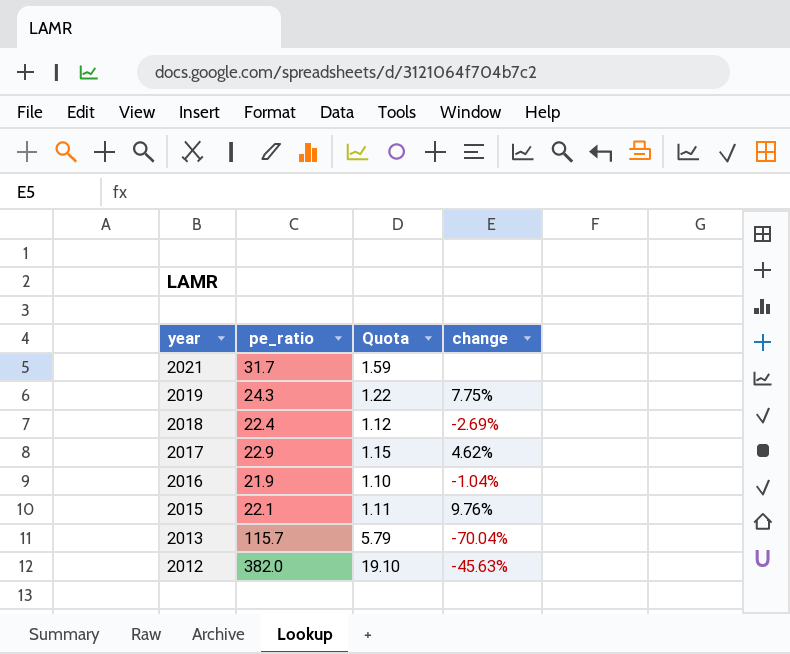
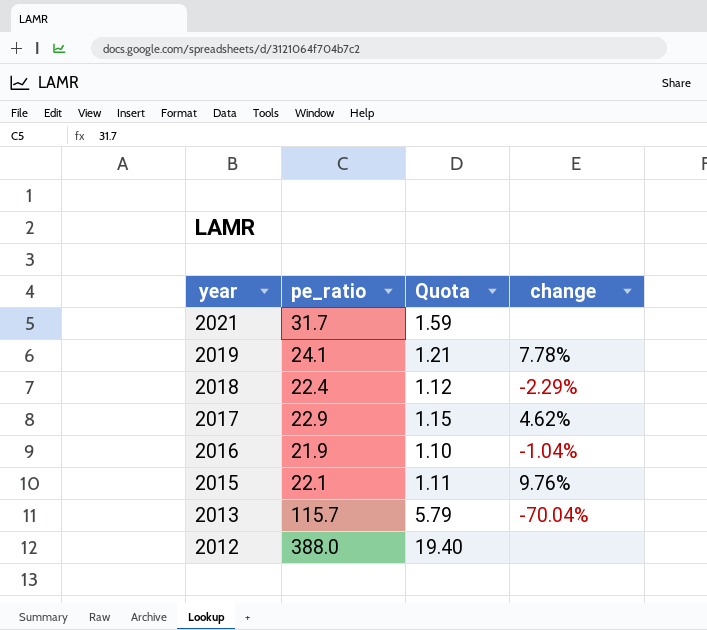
2019 | pe_ratio: 24.3 -> 24.1
2019 | Quota: 1.22 -> 1.21
2019 | change: 7.75% -> 7.78%
2018 | change: -2.69% -> -2.29%
2012 | pe_ratio: 382.0 -> 388.0
2012 | Quota: 19.10 -> 19.40
2012 | change: -45.63% -> none

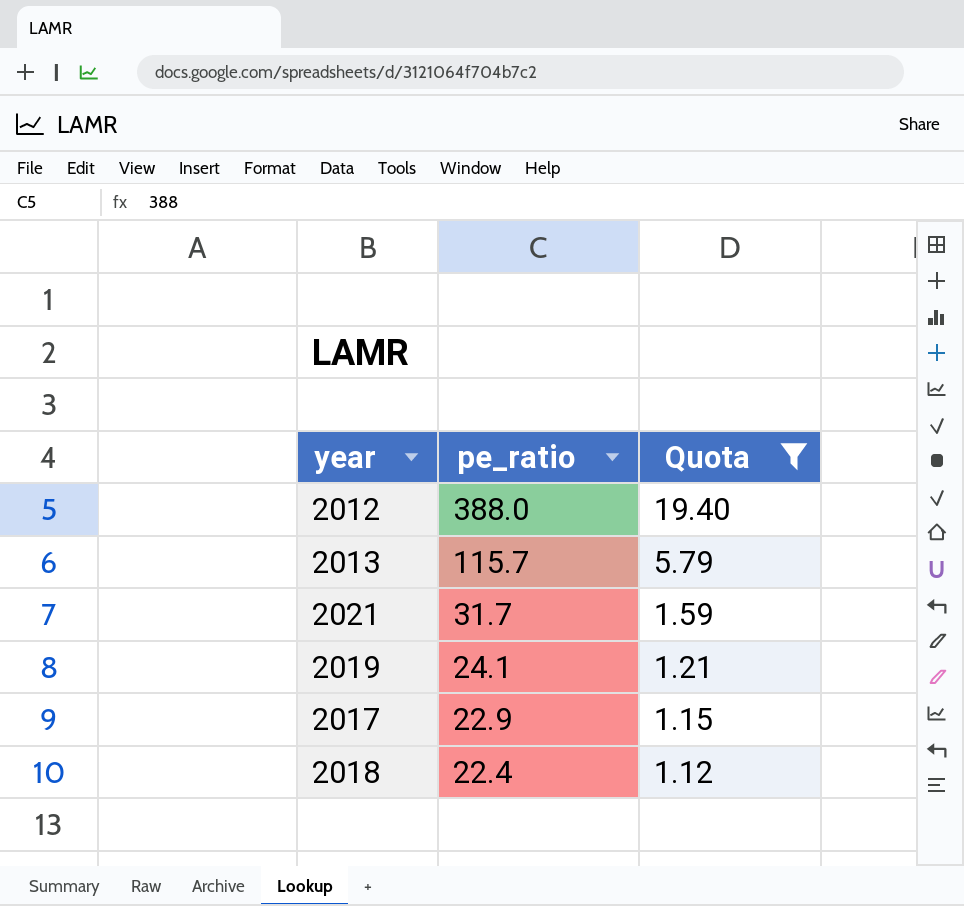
filter: none -> Quota >= 1.12
row order: year descending -> pe_ratio descending
column change | position: 4 -> none

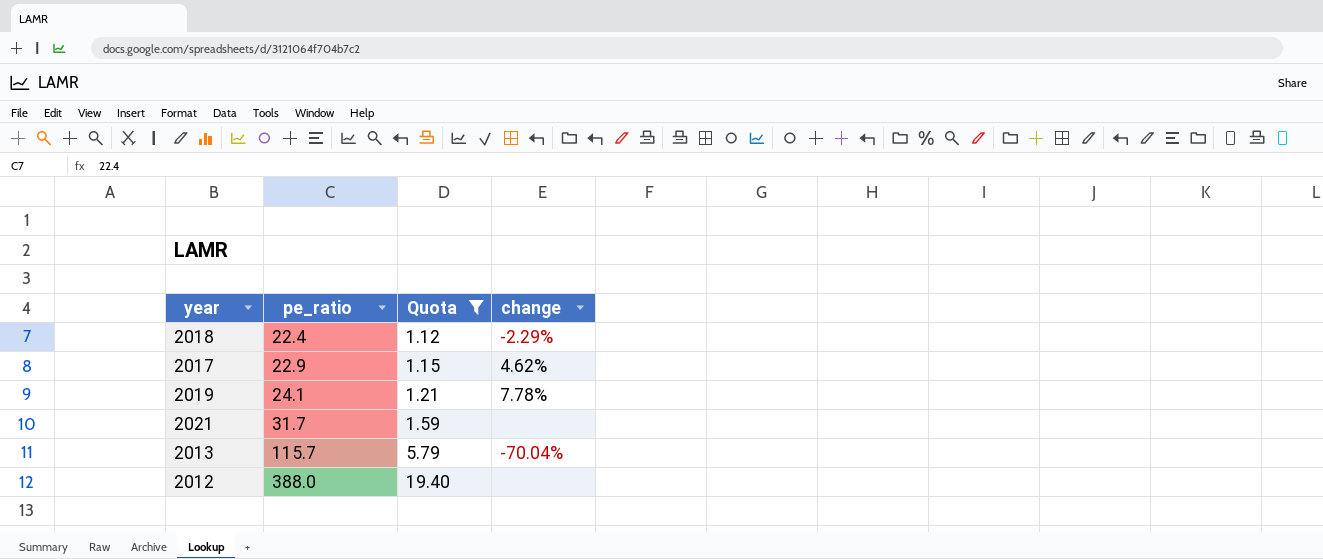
row order: pe_ratio descending -> pe_ratio ascending
column change | position: none -> 4

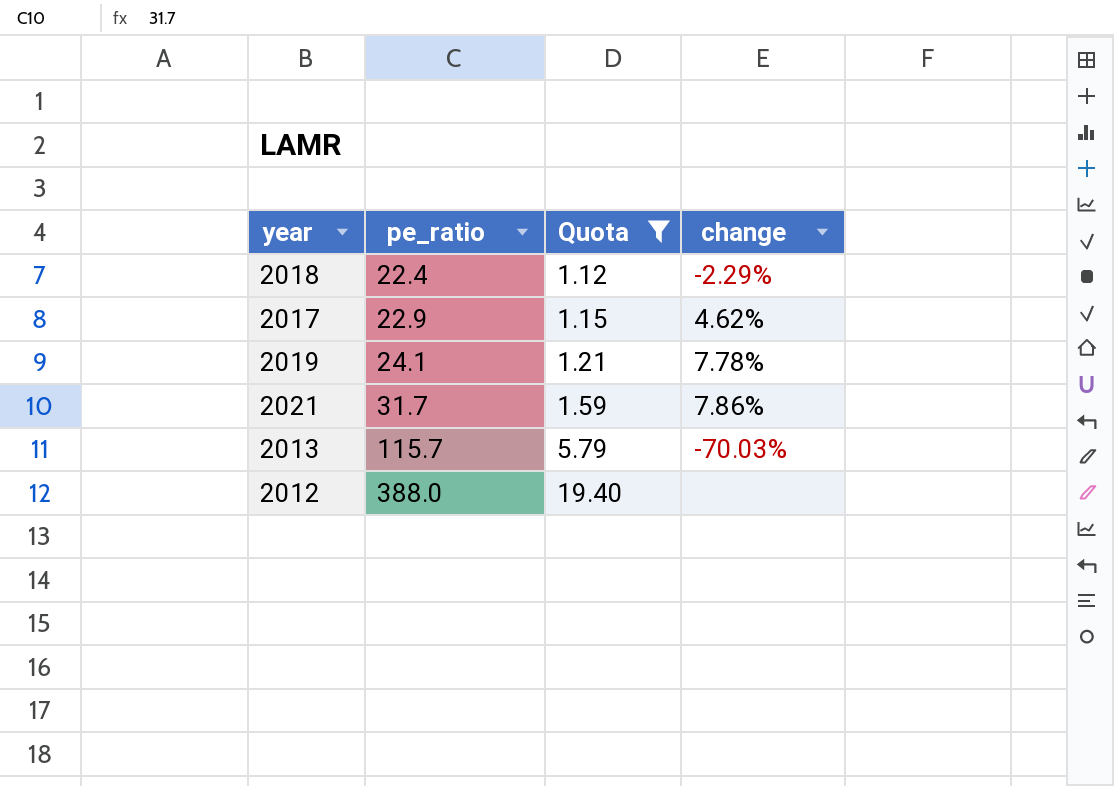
2021 | change: none -> 7.86%
2013 | change: -70.04% -> -70.03%

